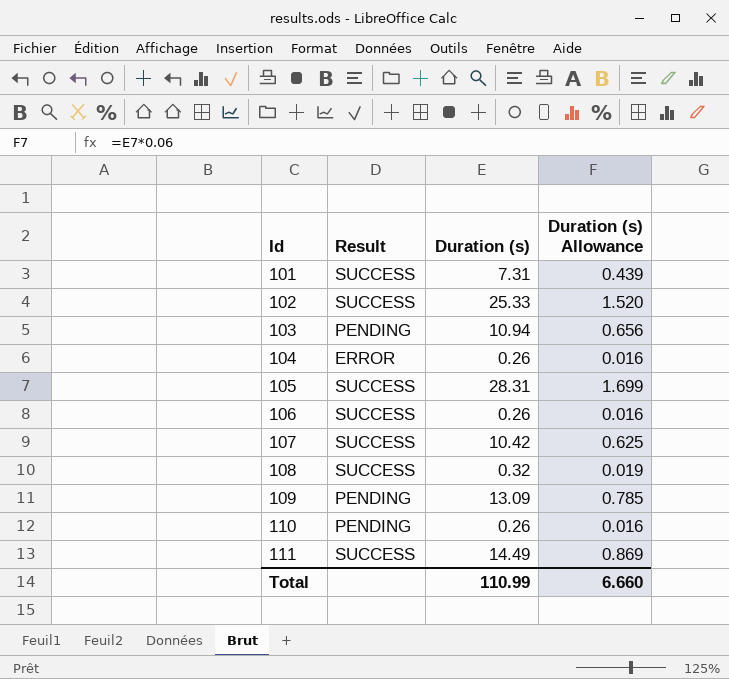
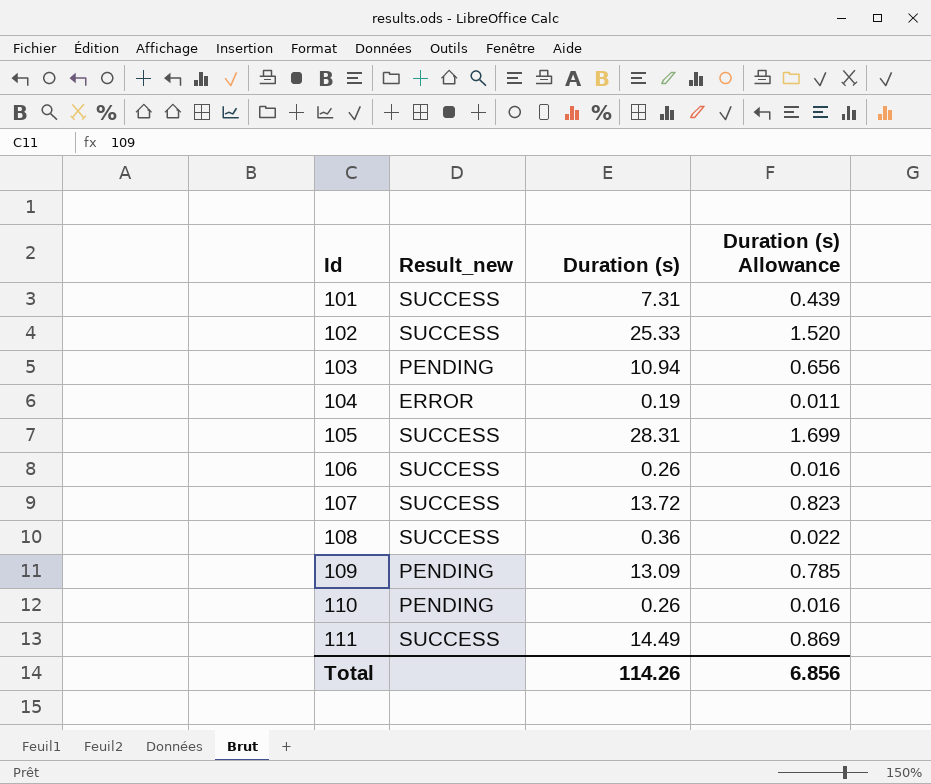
column name: Result -> Result_new
104 | Duration (s): 0.26 -> 0.19
104 | Duration (s) Allowance: 0.016 -> 0.011
107 | Duration (s): 10.42 -> 13.72
107 | Duration (s) Allowance: 0.625 -> 0.823
108 | Duration (s): 0.32 -> 0.36
108 | Duration (s) Allowance: 0.019 -> 0.022
Total | Duration (s): 110.99 -> 114.26
Total | Duration (s) Allowance: 6.660 -> 6.856

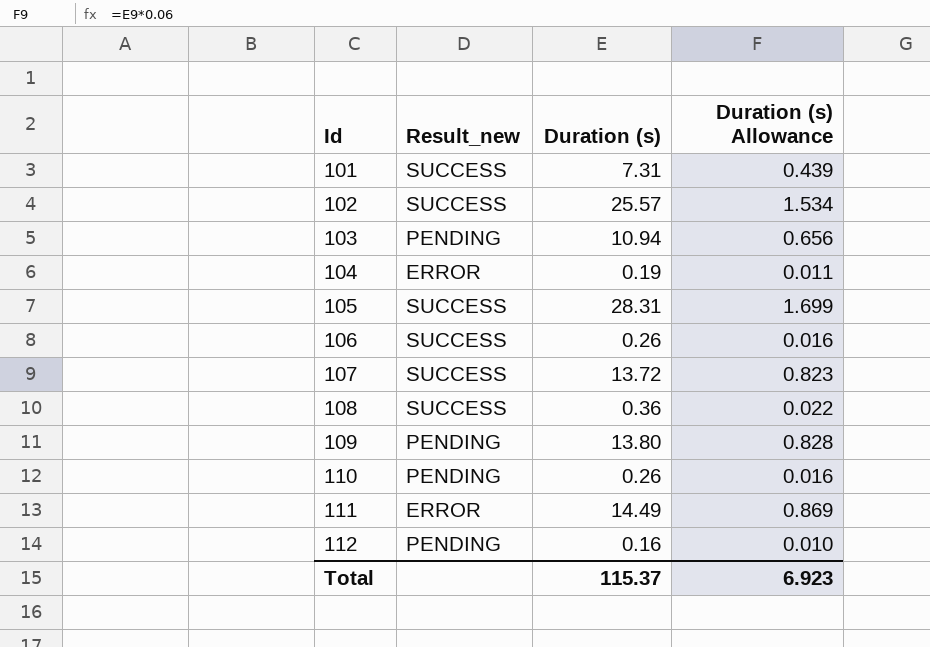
102 | Duration (s): 25.33 -> 25.57
102 | Duration (s) Allowance: 1.520 -> 1.534
109 | Duration (s): 13.09 -> 13.80
109 | Duration (s) Allowance: 0.785 -> 0.828
111 | Result_new: SUCCESS -> ERROR
row 112: none -> PENDING | 0.16 | 0.010
Total | Duration (s): 114.26 -> 115.37
Total | Duration (s) Allowance: 6.856 -> 6.923

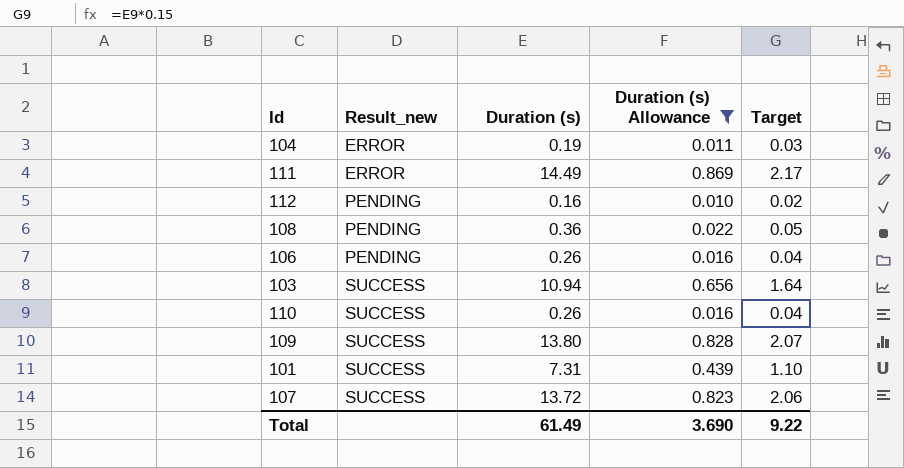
filter: none -> Duration (s) Allowance <= 0.869
row order: Id ascending -> Result_new ascending
column Target | formula: none -> [Duration (s)] * 0.15
108 | Result_new: SUCCESS -> PENDING
106 | Result_new: SUCCESS -> PENDING
103 | Result_new: PENDING -> SUCCESS
110 | Result_new: PENDING -> SUCCESS
109 | Result_new: PENDING -> SUCCESS
Total | Duration (s): 115.37 -> 61.49
Total | Duration (s) Allowance: 6.923 -> 3.690

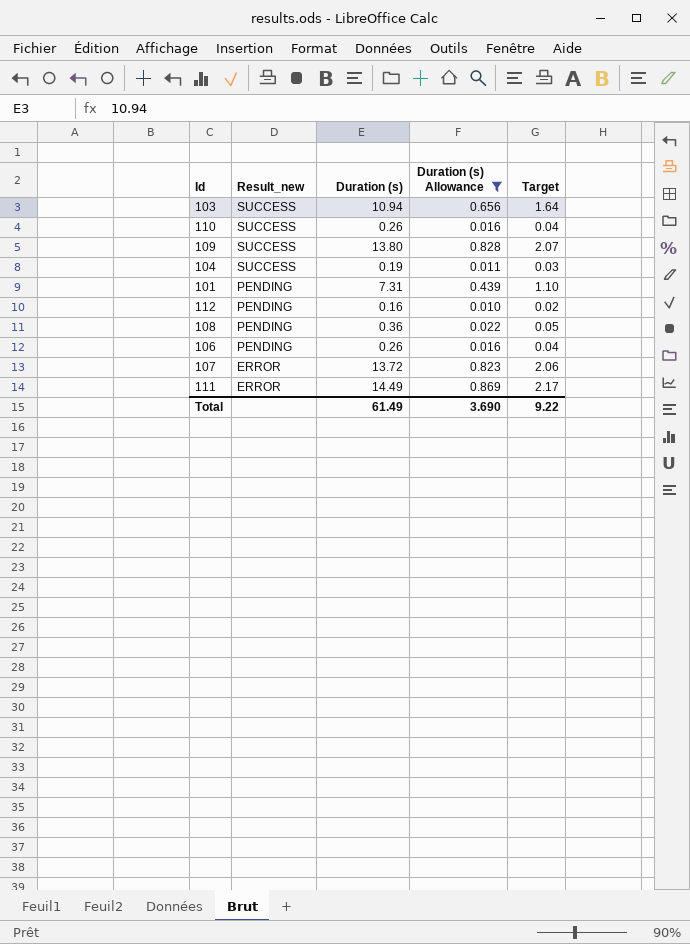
row order: Result_new ascending -> Result_new descending
104 | Result_new: ERROR -> SUCCESS
101 | Result_new: SUCCESS -> PENDING
107 | Result_new: SUCCESS -> ERROR

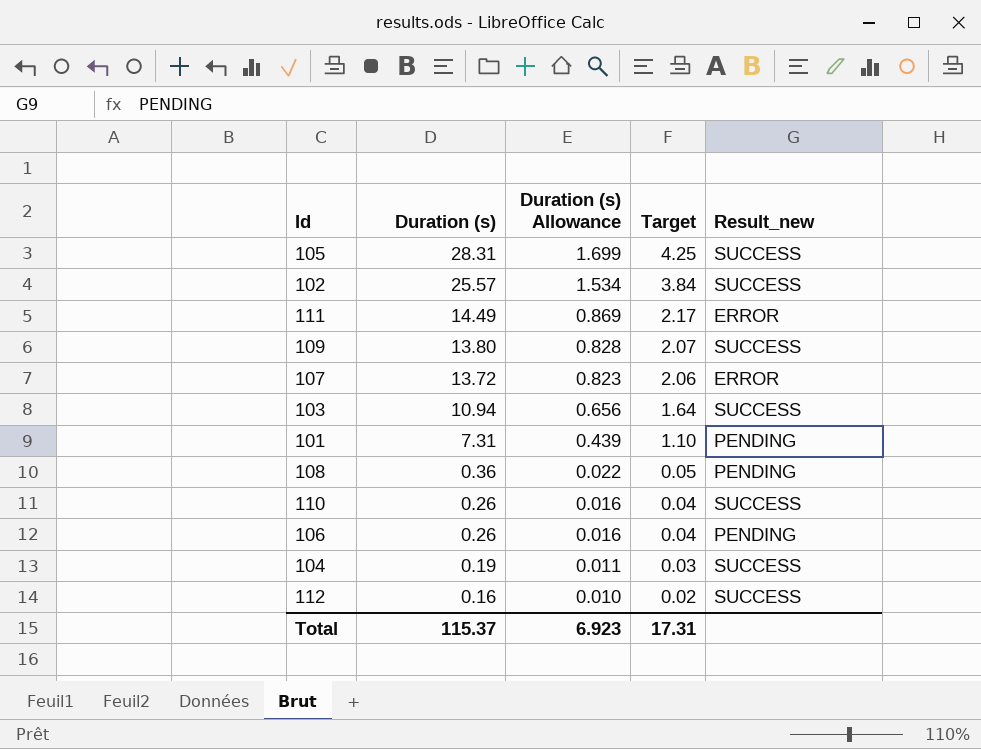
filter: Duration (s) Allowance <= 0.869 -> none
row order: Result_new descending -> Duration (s) descending
column Result_new | position: 2 -> 5
112 | Result_new: PENDING -> SUCCESS
Total | Duration (s): 61.49 -> 115.37
Total | Duration (s) Allowance: 3.690 -> 6.923
Total | Target: 9.22 -> 17.31

